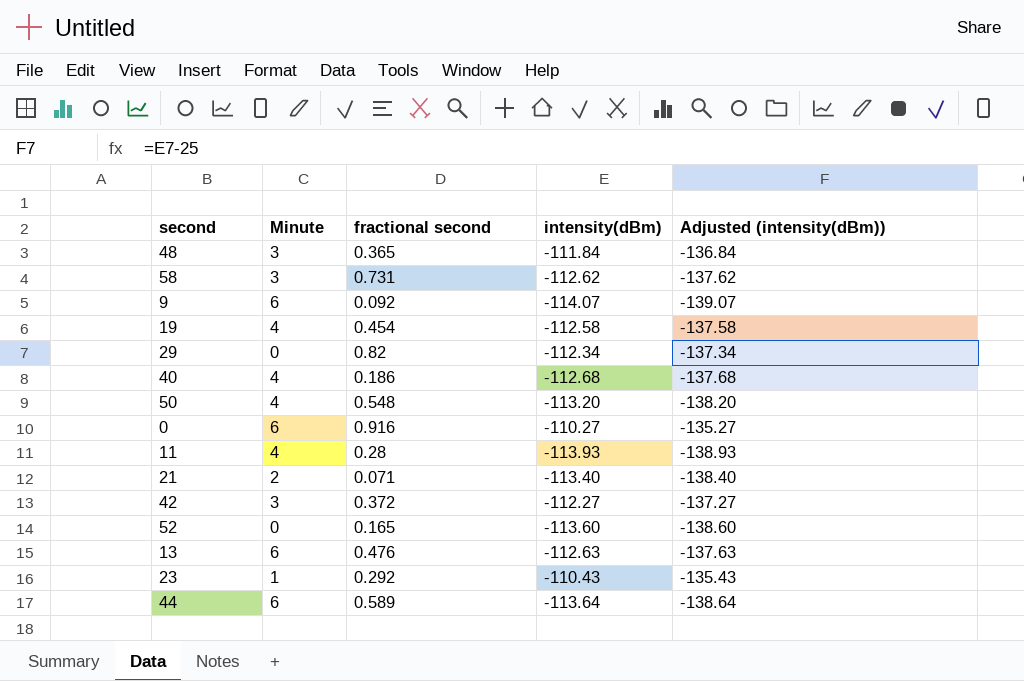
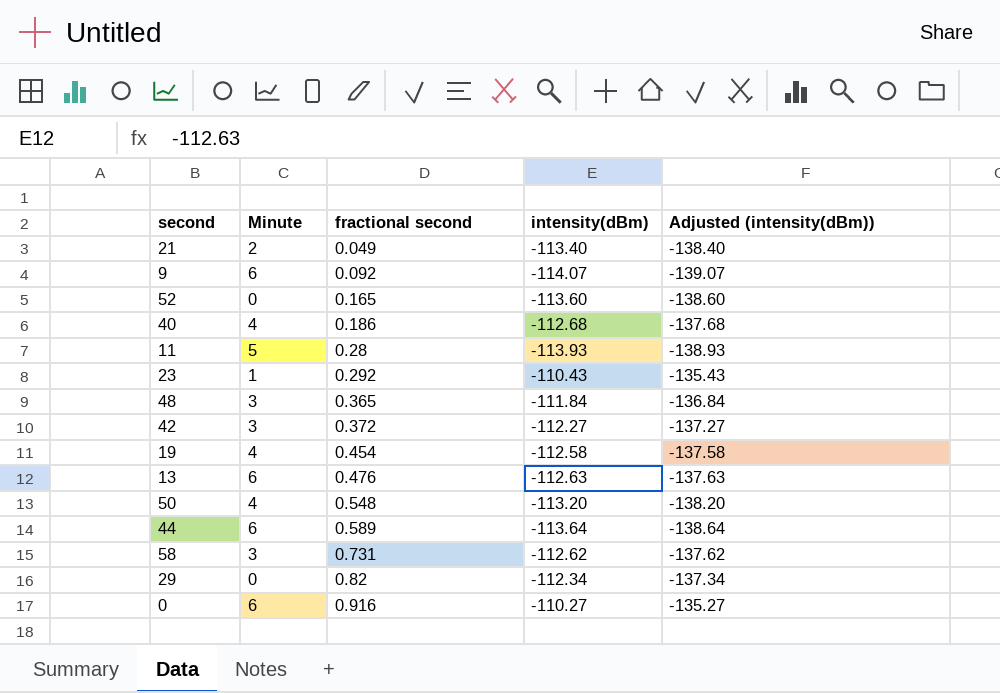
row order: none -> fractional second ascending
21 | fractional second: 0.071 -> 0.049
11 | Minute: 4 -> 5

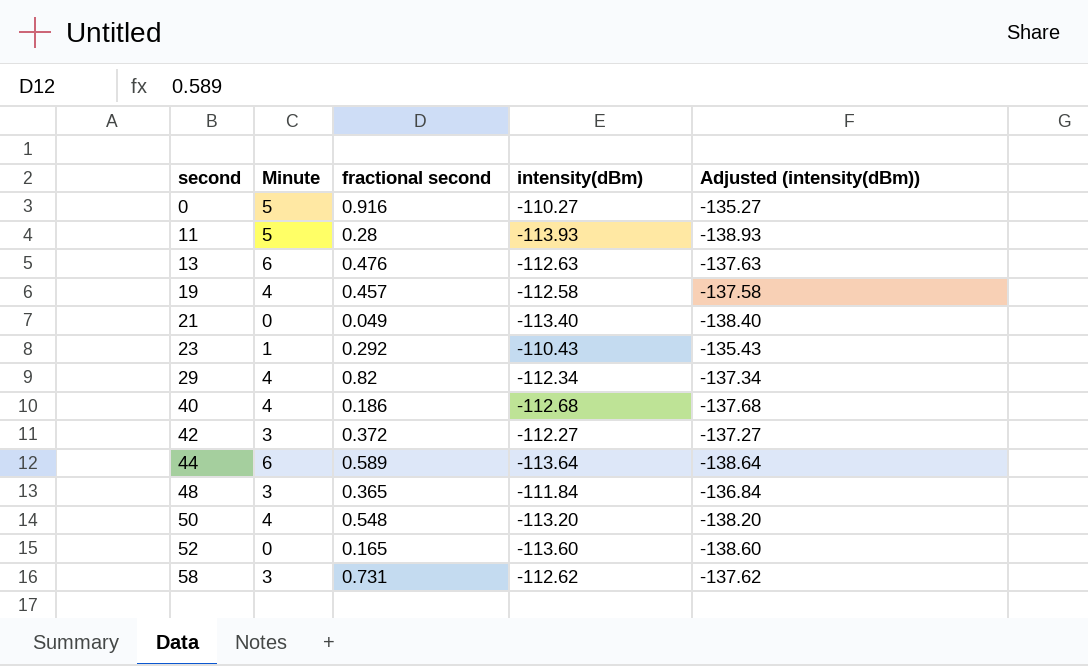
row order: fractional second ascending -> second ascending
row 9: 6 | 0.092 | -114.07 | -139.07 -> none
0 | Minute: 6 -> 5
19 | fractional second: 0.454 -> 0.457
21 | Minute: 2 -> 0
29 | Minute: 0 -> 4

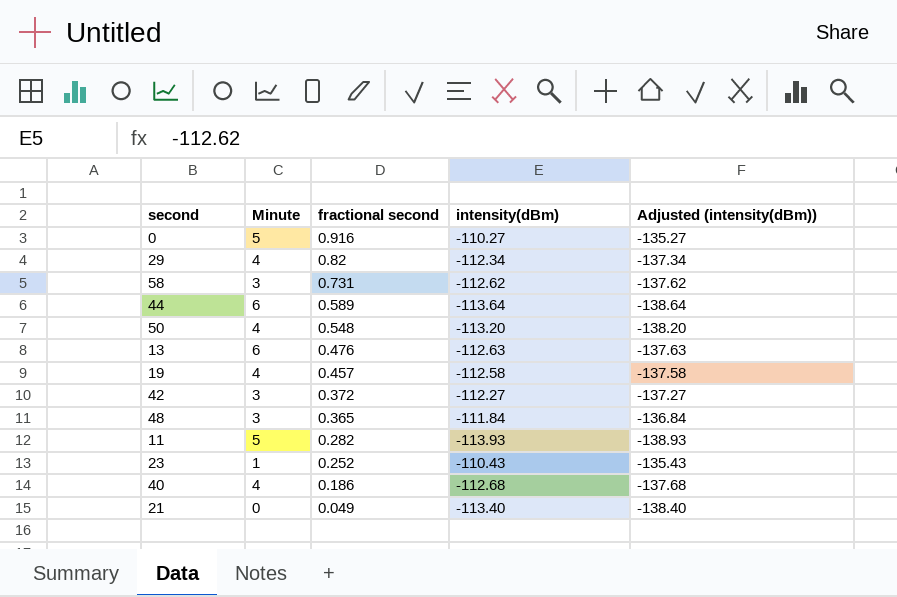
row order: second ascending -> fractional second descending
row 52: 0 | 0.165 | -113.60 | -138.60 -> none
11 | fractional second: 0.28 -> 0.282
23 | fractional second: 0.292 -> 0.252

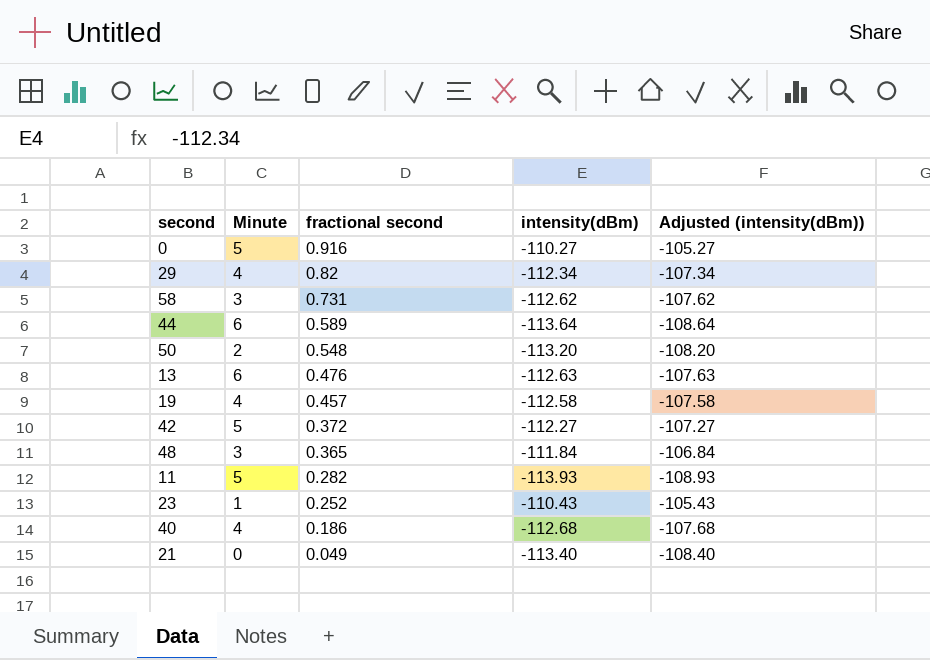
column Adjusted (intensity(dBm)) | formula: [intensity(dBm)] - 25 -> [intensity(dBm)] + 5
50 | Minute: 4 -> 2
42 | Minute: 3 -> 5

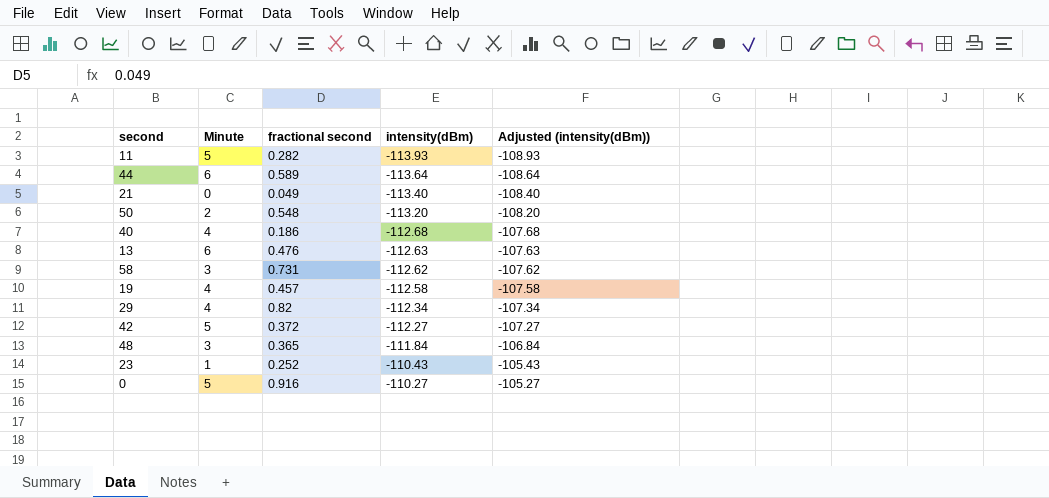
row order: fractional second descending -> intensity(dBm) ascending

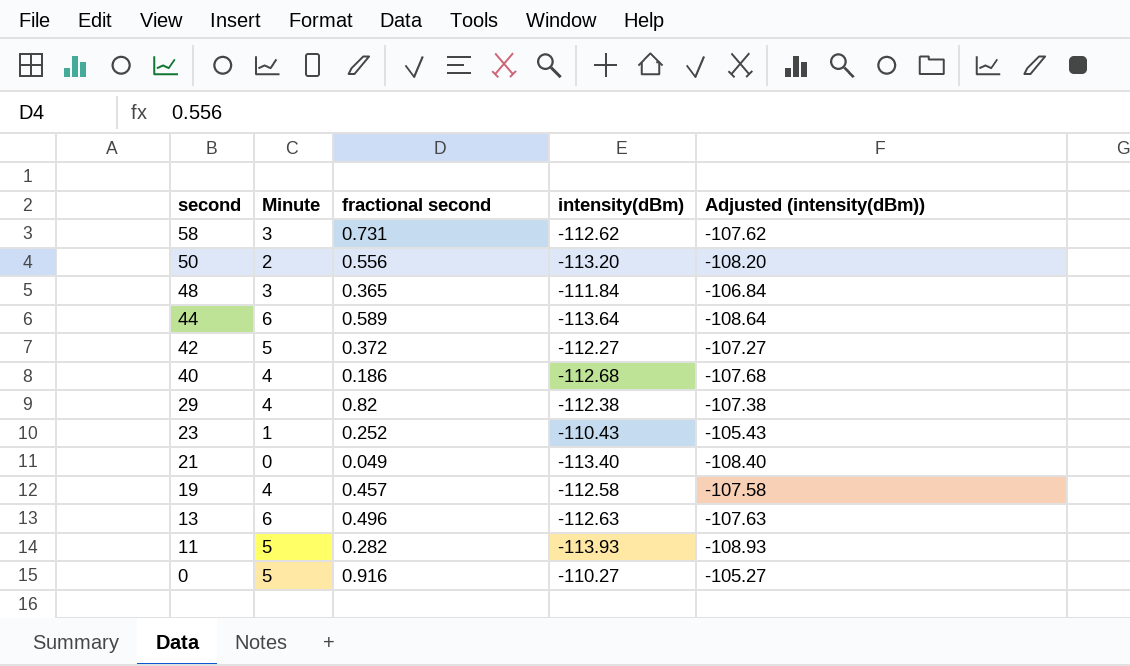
row order: intensity(dBm) ascending -> second descending
50 | fractional second: 0.548 -> 0.556
29 | intensity(dBm): -112.34 -> -112.38
29 | Adjusted (intensity(dBm)): -107.34 -> -107.38
13 | fractional second: 0.476 -> 0.496

